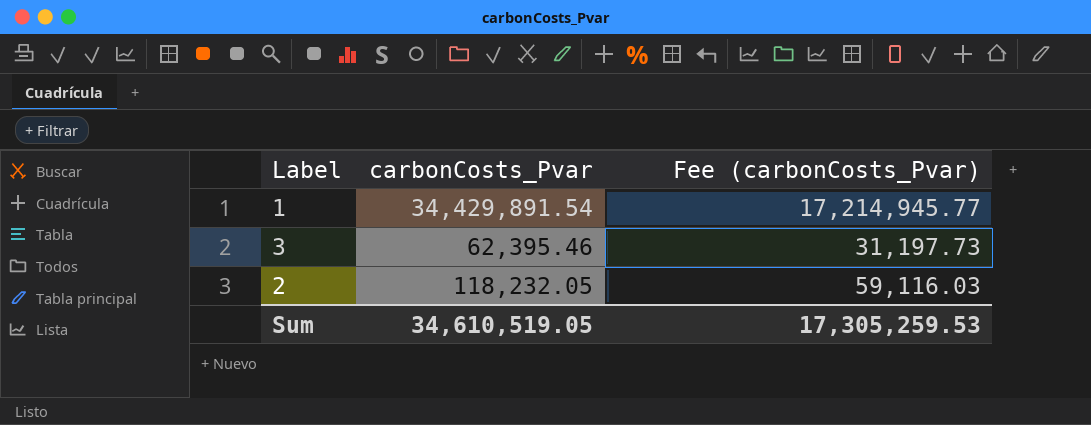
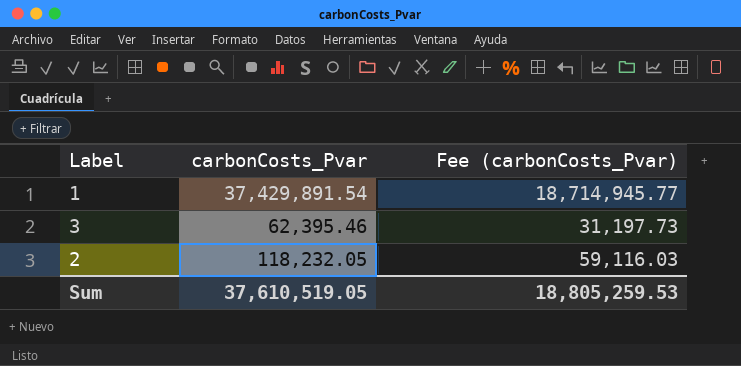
1 | carbonCosts_Pvar: 34,429,891.54 -> 37,429,891.54
1 | Fee (carbonCosts_Pvar): 17,214,945.77 -> 18,714,945.77
Sum | carbonCosts_Pvar: 34,610,519.05 -> 37,610,519.05
Sum | Fee (carbonCosts_Pvar): 17,305,259.53 -> 18,805,259.53

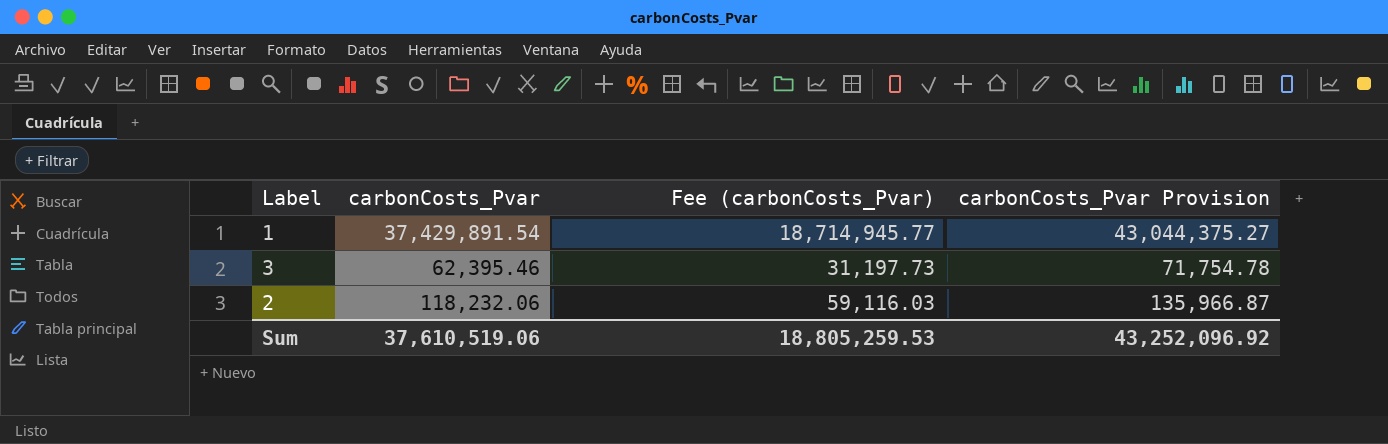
column carbonCosts_Pvar Provision | formula: none -> [carbonCosts_Pvar] * 1.15
2 | carbonCosts_Pvar: 118,232.05 -> 118,232.06
Sum | carbonCosts_Pvar: 37,610,519.05 -> 37,610,519.06

